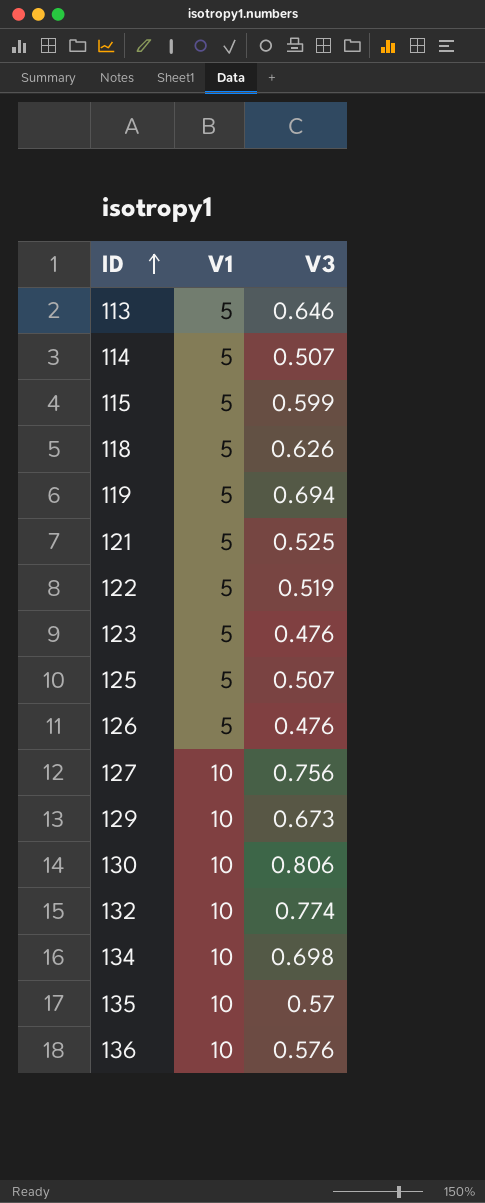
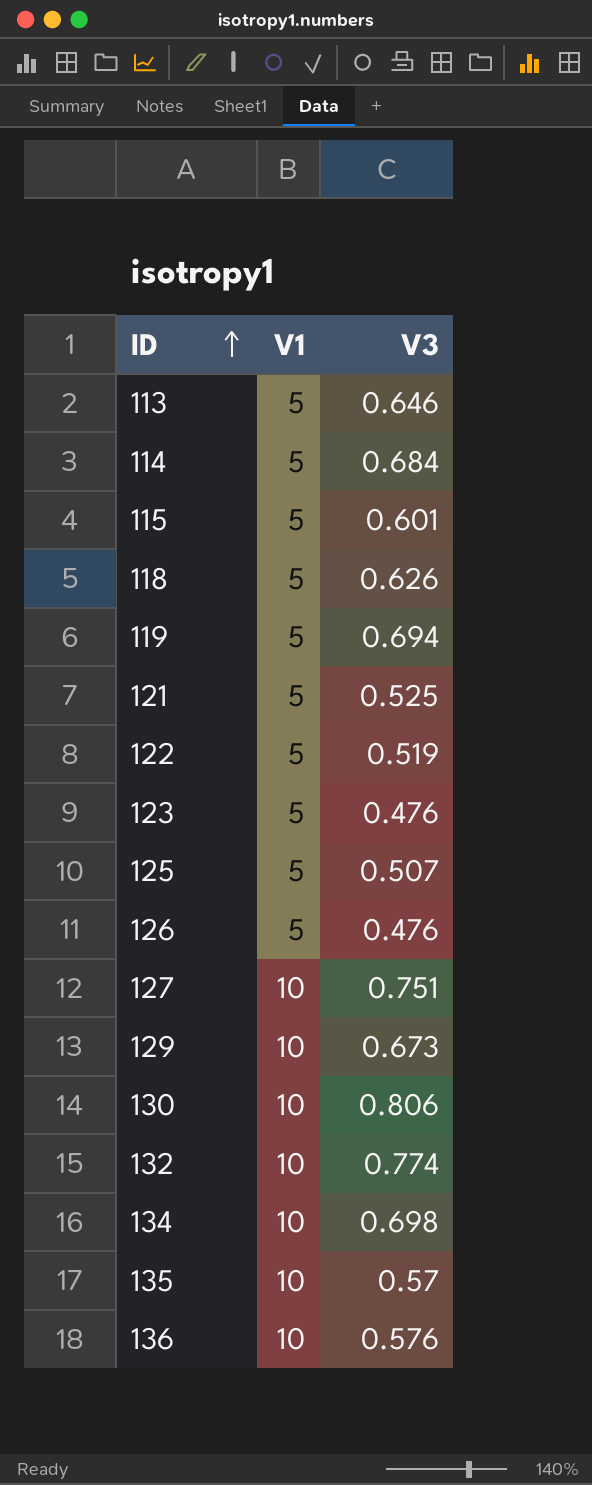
114 | V3: 0.507 -> 0.684
115 | V3: 0.599 -> 0.601
127 | V3: 0.756 -> 0.751

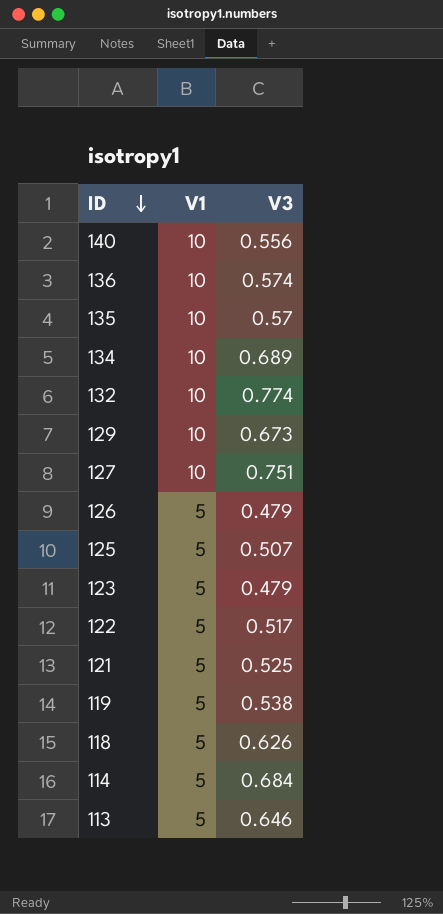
row order: ID ascending -> ID descending
row 115: 5 | 0.601 -> none
row 130: 10 | 0.806 -> none
row 140: none -> 10 | 0.556
136 | V3: 0.576 -> 0.574
134 | V3: 0.698 -> 0.689
126 | V3: 0.476 -> 0.479
123 | V3: 0.476 -> 0.479
122 | V3: 0.519 -> 0.517
119 | V3: 0.694 -> 0.538

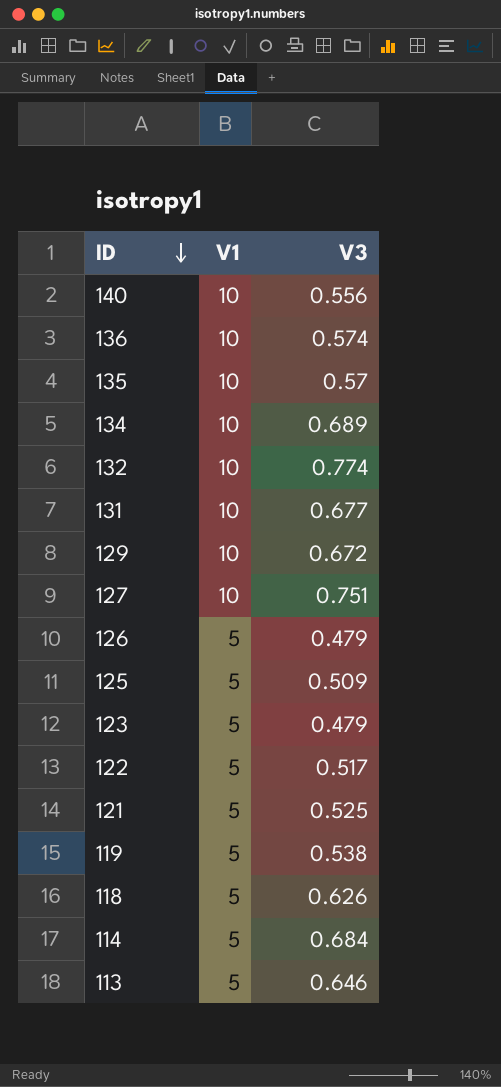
row 131: none -> 10 | 0.677
129 | V3: 0.673 -> 0.672
125 | V3: 0.507 -> 0.509

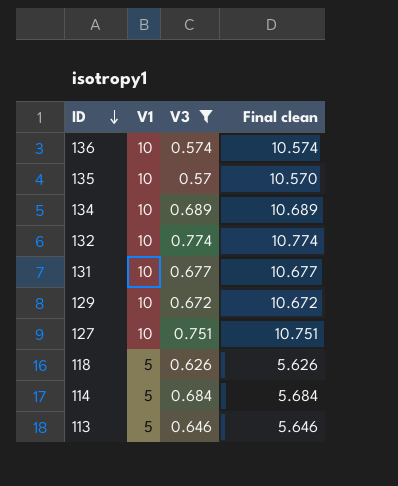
filter: none -> V3 >= 0.57
column Final clean | formula: none -> [V1] + [V3]

